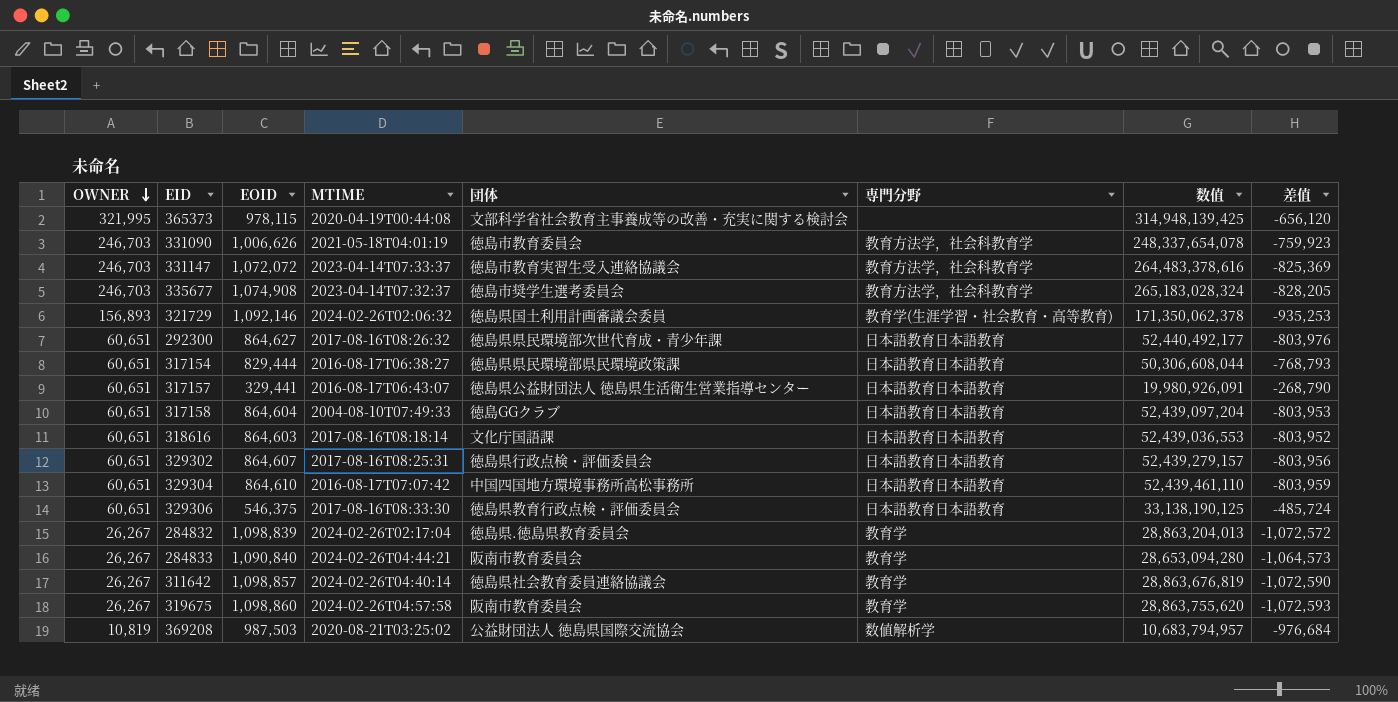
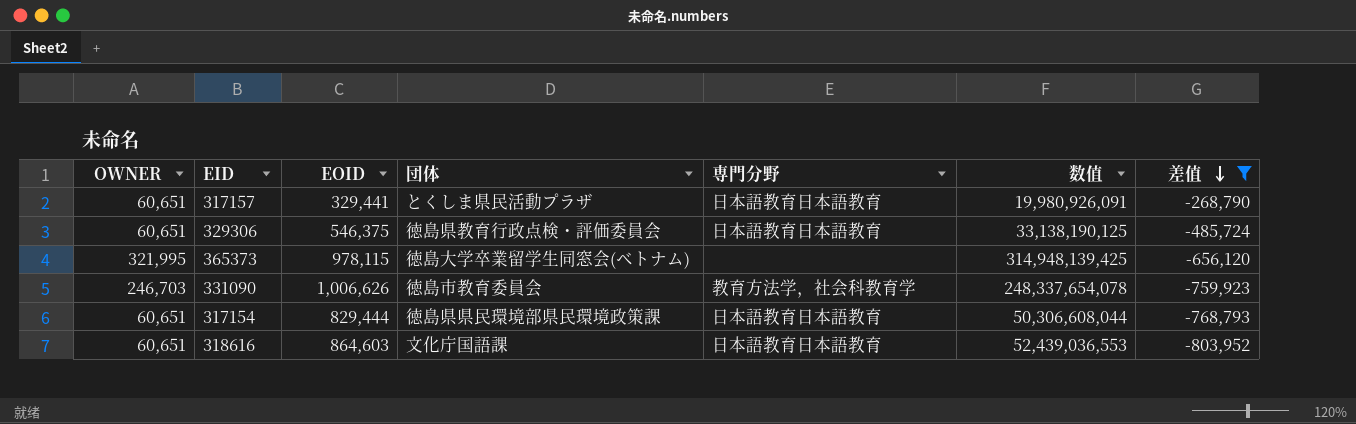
filter: none -> 差值 >= -803,952
row order: OWNER descending -> 差值 descending
column MTIME | position: 4 -> none
317157 | 団体: 徳島県公益財団法人 徳島県生活衛生営業指導センター -> とくしま県民活動プラザ
365373 | 団体: 文部科学省社会教育主事養成等の改善・充実に関する検討会 -> 徳島大学卒業留学生同窓会(ベトナム)

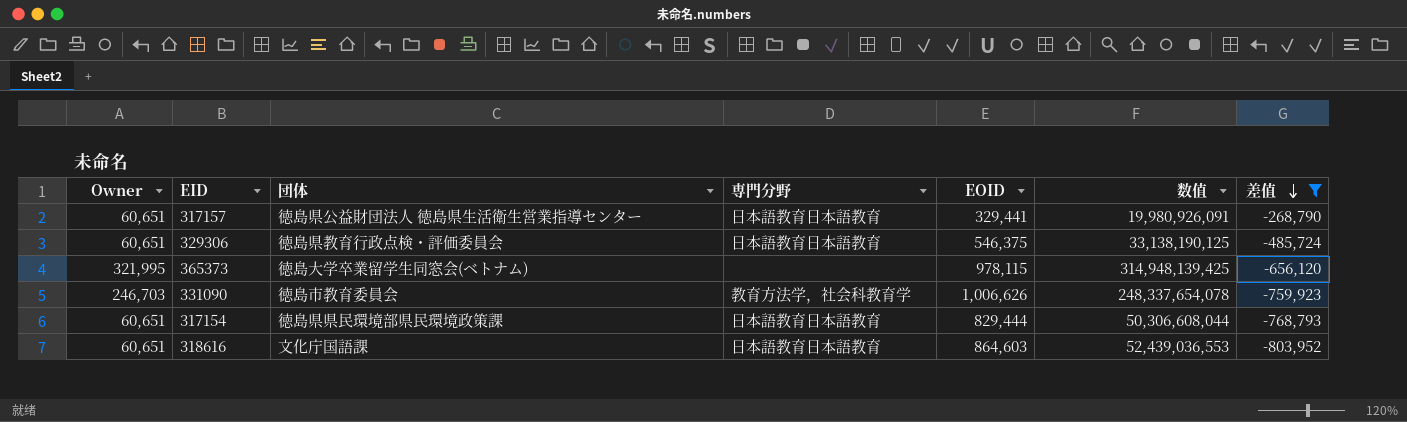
column name: OWNER -> Owner
column EOID | position: 3 -> 5
317157 | 団体: とくしま県民活動プラザ -> 徳島県公益財団法人 徳島県生活衛生営業指導センター

